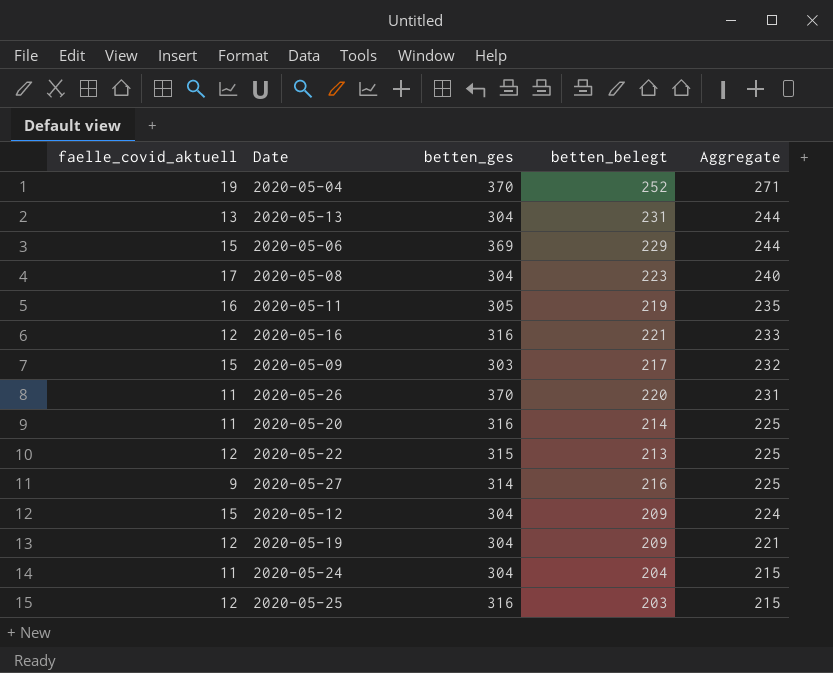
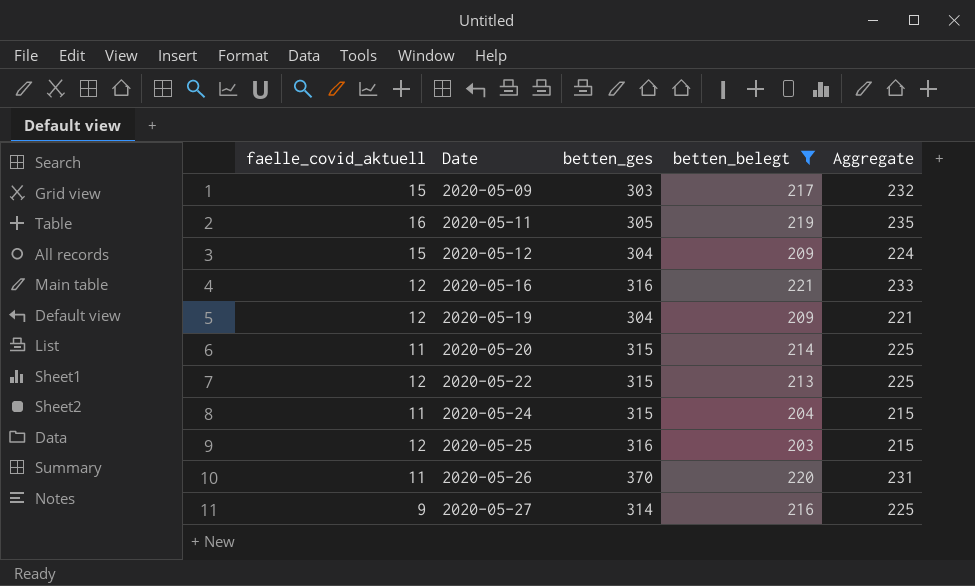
filter: none -> betten_belegt <= 221
row order: Aggregate descending -> Date ascending
2020-05-20 | betten_ges: 316 -> 315
2020-05-24 | betten_ges: 304 -> 315

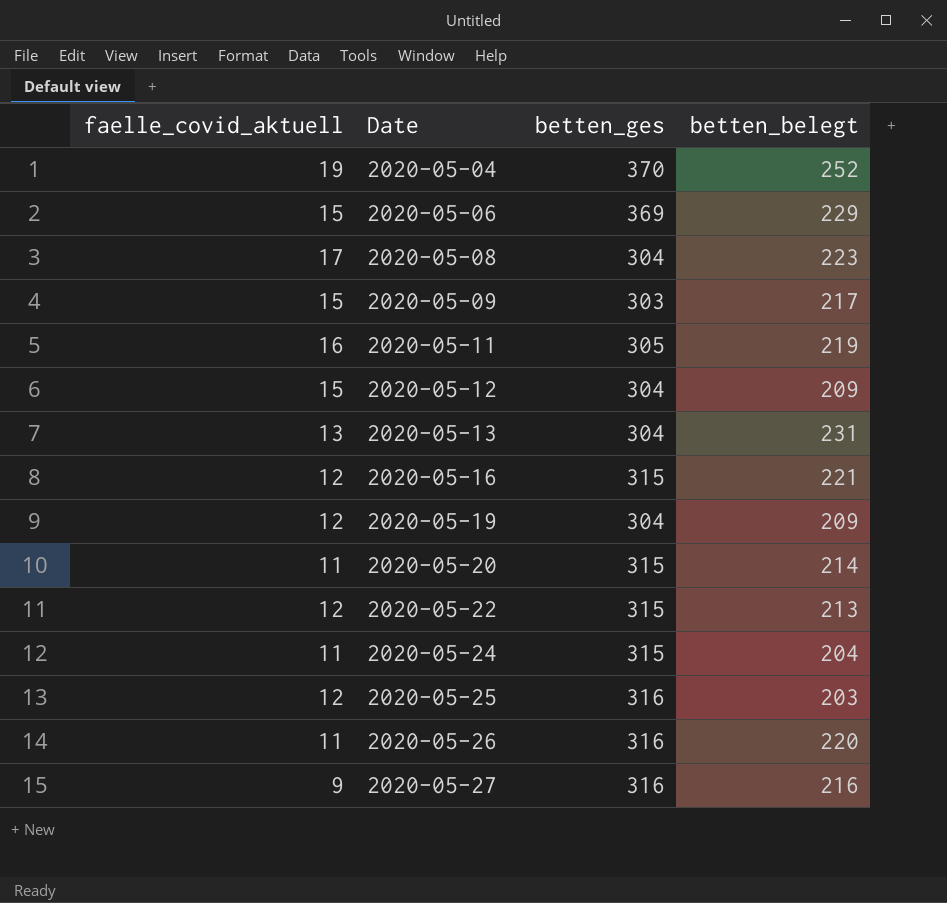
filter: betten_belegt <= 221 -> none
column Aggregate | formula: [faelle_covid_aktuell] + [betten_belegt] -> none
2020-05-16 | betten_ges: 316 -> 315
2020-05-26 | betten_ges: 370 -> 316
2020-05-27 | betten_ges: 314 -> 316

